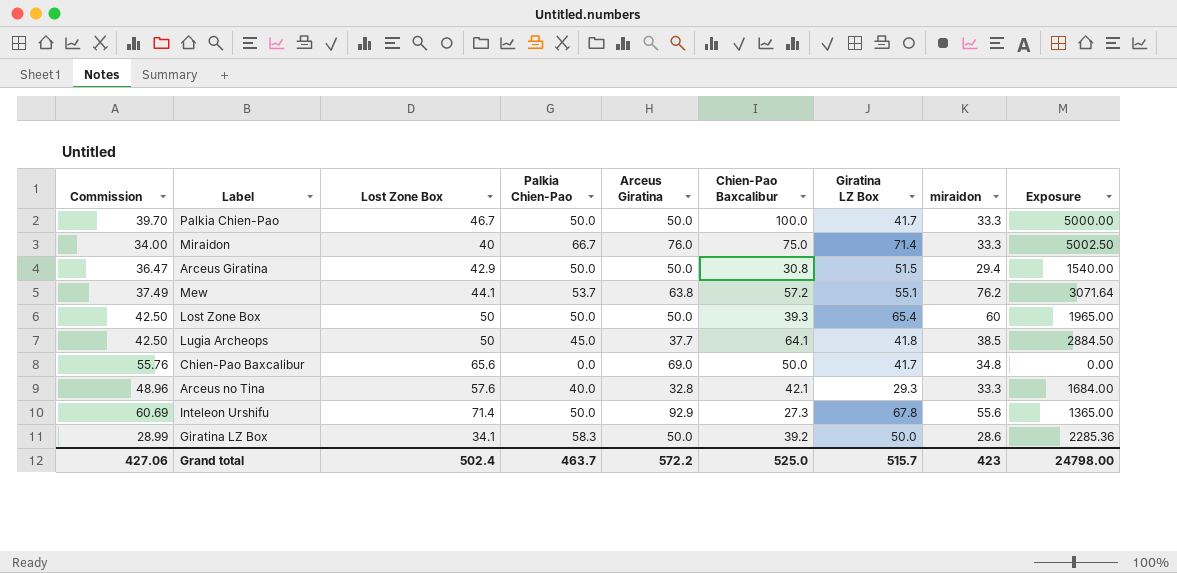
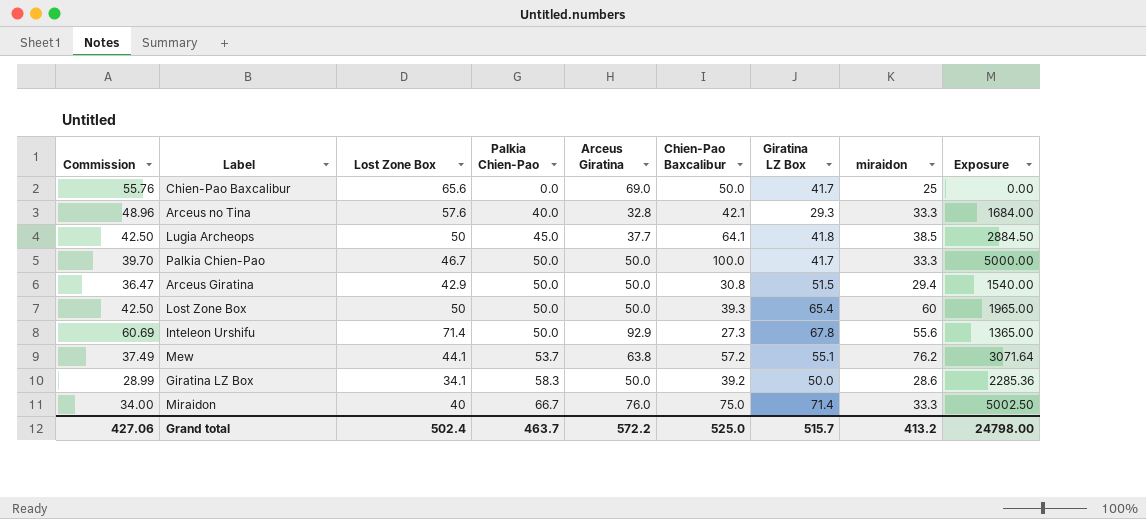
row order: none -> Palkia Chien-Pao ascending
Chien-Pao Baxcalibur | miraidon: 34.8 -> 25
Grand total | miraidon: 423 -> 413.2

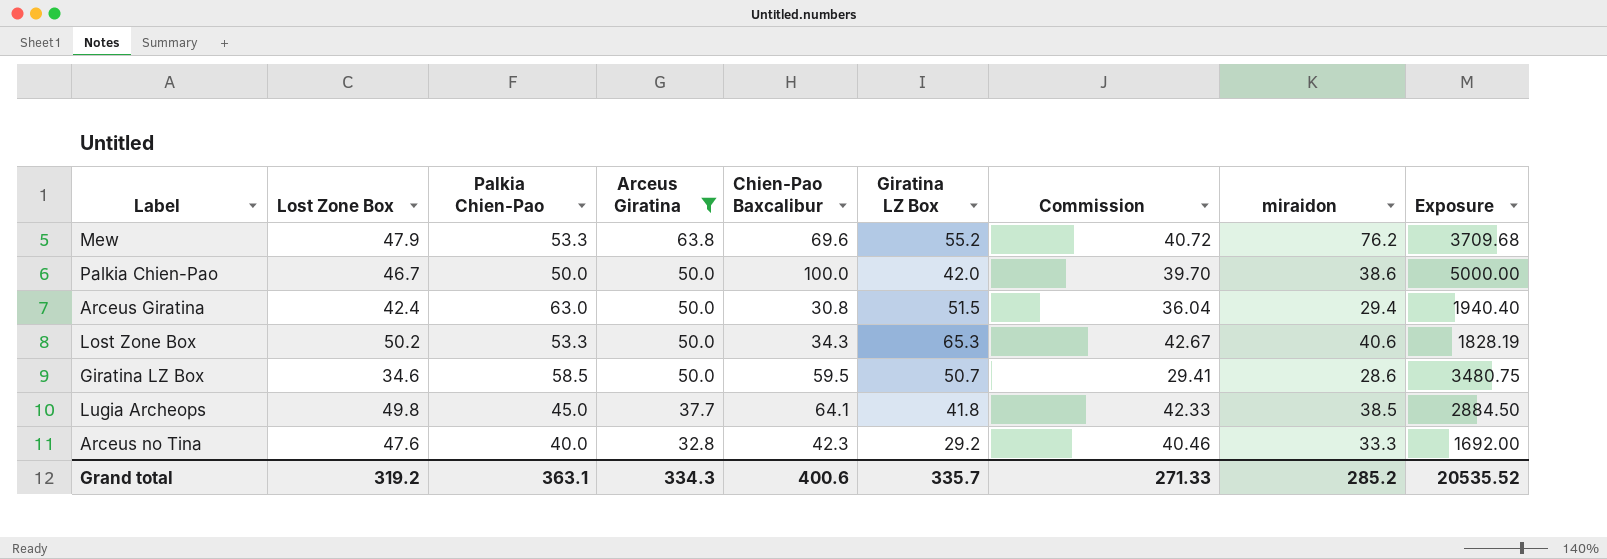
filter: none -> Arceus Giratina <= 63.8
row order: Palkia Chien-Pao ascending -> Arceus Giratina descending
column Commission | position: 1 -> 7
Mew | Lost Zone Box: 44.1 -> 47.9
Mew | Palkia Chien-Pao: 53.7 -> 53.3
Mew | Chien-Pao Baxcalibur: 57.2 -> 69.6
Mew | Giratina LZ Box: 55.1 -> 55.2
Mew | Commission: 37.49 -> 40.72
Mew | Exposure: 3071.64 -> 3709.68
Palkia Chien-Pao | Giratina LZ Box: 41.7 -> 42.0
Palkia Chien-Pao | miraidon: 33.3 -> 38.6
Arceus Giratina | Lost Zone Box: 42.9 -> 42.4
Arceus Giratina | Palkia Chien-Pao: 50.0 -> 63.0
Arceus Giratina | Commission: 36.47 -> 36.04
Arceus Giratina | Exposure: 1540.00 -> 1940.40
Lost Zone Box | Lost Zone Box: 50 -> 50.2
Lost Zone Box | Palkia Chien-Pao: 50.0 -> 53.3
Lost Zone Box | Chien-Pao Baxcalibur: 39.3 -> 34.3
Lost Zone Box | Giratina LZ Box: 65.4 -> 65.3
Lost Zone Box | Commission: 42.50 -> 42.67
Lost Zone Box | miraidon: 60 -> 40.6
Lost Zone Box | Exposure: 1965.00 -> 1828.19
Giratina LZ Box | Lost Zone Box: 34.1 -> 34.6
Giratina LZ Box | Palkia Chien-Pao: 58.3 -> 58.5
Giratina LZ Box | Chien-Pao Baxcalibur: 39.2 -> 59.5
Giratina LZ Box | Giratina LZ Box: 50.0 -> 50.7
Giratina LZ Box | Commission: 28.99 -> 29.41
Giratina LZ Box | Exposure: 2285.36 -> 3480.75
Lugia Archeops | Lost Zone Box: 50 -> 49.8
Lugia Archeops | Commission: 42.50 -> 42.33
Arceus no Tina | Lost Zone Box: 57.6 -> 47.6
Arceus no Tina | Chien-Pao Baxcalibur: 42.1 -> 42.3
Arceus no Tina | Giratina LZ Box: 29.3 -> 29.2
Arceus no Tina | Commission: 48.96 -> 40.46
Arceus no Tina | Exposure: 1684.00 -> 1692.00
Grand total | Lost Zone Box: 502.4 -> 319.2
Grand total | Palkia Chien-Pao: 463.7 -> 363.1
Grand total | Arceus Giratina: 572.2 -> 334.3
Grand total | Chien-Pao Baxcalibur: 525.0 -> 400.6
Grand total | Giratina LZ Box: 515.7 -> 335.7
Grand total | Commission: 427.06 -> 271.33
Grand total | miraidon: 413.2 -> 285.2
Grand total | Exposure: 24798.00 -> 20535.52

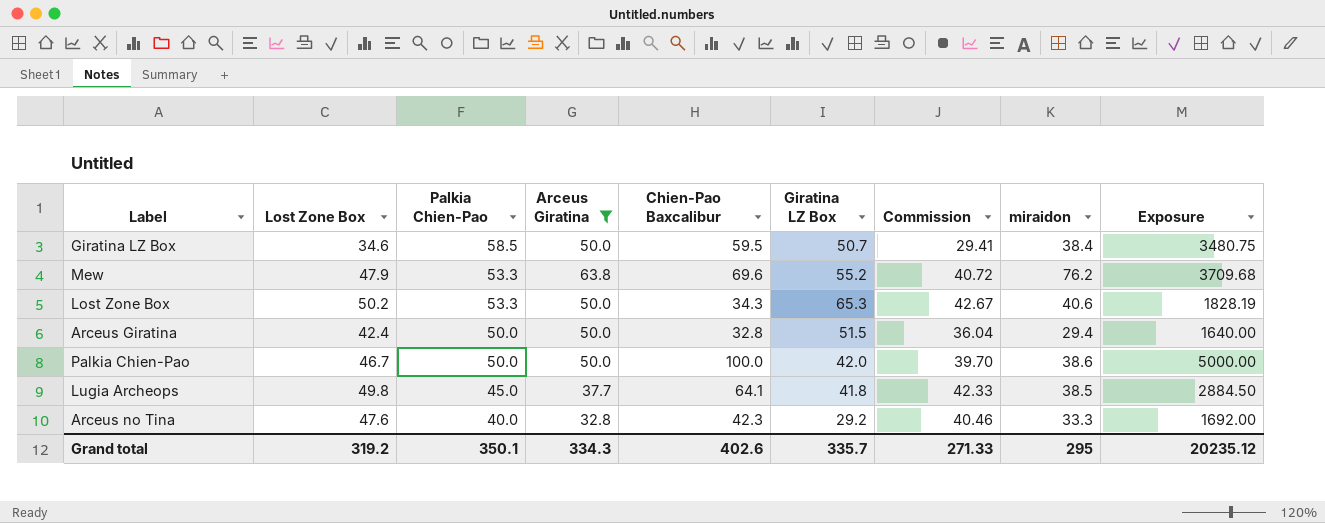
row order: Arceus Giratina descending -> Palkia Chien-Pao descending
Giratina LZ Box | miraidon: 28.6 -> 38.4
Arceus Giratina | Palkia Chien-Pao: 63.0 -> 50.0
Arceus Giratina | Chien-Pao Baxcalibur: 30.8 -> 32.8
Arceus Giratina | Exposure: 1940.40 -> 1640.00
Grand total | Palkia Chien-Pao: 363.1 -> 350.1
Grand total | Chien-Pao Baxcalibur: 400.6 -> 402.6
Grand total | miraidon: 285.2 -> 295
Grand total | Exposure: 20535.52 -> 20235.12

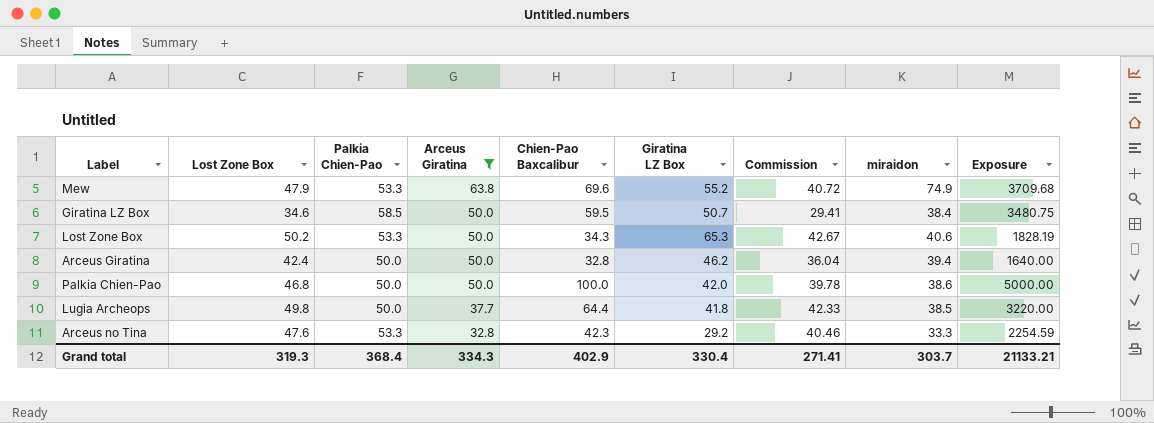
row order: Palkia Chien-Pao descending -> Arceus Giratina descending
Mew | miraidon: 76.2 -> 74.9
Arceus Giratina | Giratina LZ Box: 51.5 -> 46.2
Arceus Giratina | miraidon: 29.4 -> 39.4
Palkia Chien-Pao | Lost Zone Box: 46.7 -> 46.8
Palkia Chien-Pao | Commission: 39.70 -> 39.78
Lugia Archeops | Palkia Chien-Pao: 45.0 -> 50.0
Lugia Archeops | Chien-Pao Baxcalibur: 64.1 -> 64.4
Lugia Archeops | Exposure: 2884.50 -> 3220.00
Arceus no Tina | Palkia Chien-Pao: 40.0 -> 53.3
Arceus no Tina | Exposure: 1692.00 -> 2254.59
Grand total | Lost Zone Box: 319.2 -> 319.3
Grand total | Palkia Chien-Pao: 350.1 -> 368.4
Grand total | Chien-Pao Baxcalibur: 402.6 -> 402.9
Grand total | Giratina LZ Box: 335.7 -> 330.4
Grand total | Commission: 271.33 -> 271.41
Grand total | miraidon: 295 -> 303.7
Grand total | Exposure: 20235.12 -> 21133.21

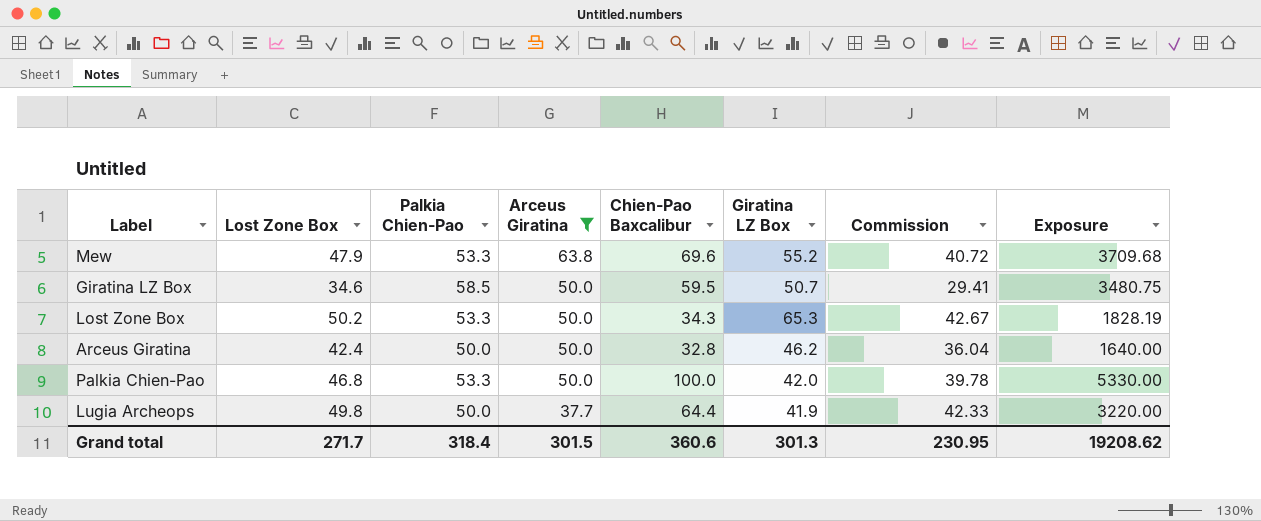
column miraidon | position: 8 -> none
row Arceus no Tina: 47.6 | 53.3 | 32.8 | 42.3 | 29.2 | 40.46 | 33.3 | 2254.59 -> none
Palkia Chien-Pao | Palkia Chien-Pao: 50.0 -> 53.3
Palkia Chien-Pao | Exposure: 5000.00 -> 5330.00
Lugia Archeops | Giratina LZ Box: 41.8 -> 41.9
Grand total | Lost Zone Box: 319.3 -> 271.7
Grand total | Palkia Chien-Pao: 368.4 -> 318.4
Grand total | Arceus Giratina: 334.3 -> 301.5
Grand total | Chien-Pao Baxcalibur: 402.9 -> 360.6
Grand total | Giratina LZ Box: 330.4 -> 301.3
Grand total | Commission: 271.41 -> 230.95
Grand total | Exposure: 21133.21 -> 19208.62

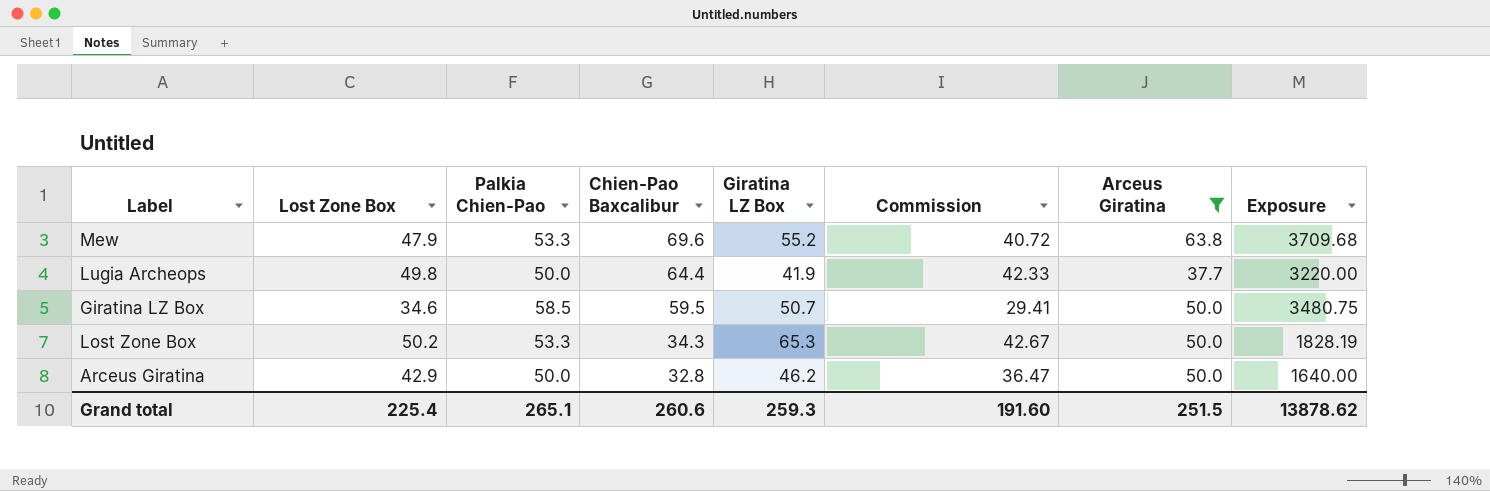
row order: Arceus Giratina descending -> Chien-Pao Baxcalibur descending
column Arceus Giratina | position: 4 -> 7
row Palkia Chien-Pao: 46.8 | 53.3 | 50.0 | 100.0 | 42.0 | 39.78 | 5330.00 -> none
Arceus Giratina | Lost Zone Box: 42.4 -> 42.9
Arceus Giratina | Commission: 36.04 -> 36.47
Grand total | Lost Zone Box: 271.7 -> 225.4
Grand total | Palkia Chien-Pao: 318.4 -> 265.1
Grand total | Chien-Pao Baxcalibur: 360.6 -> 260.6
Grand total | Giratina LZ Box: 301.3 -> 259.3
Grand total | Commission: 230.95 -> 191.60
Grand total | Arceus Giratina: 301.5 -> 251.5
Grand total | Exposure: 19208.62 -> 13878.62

